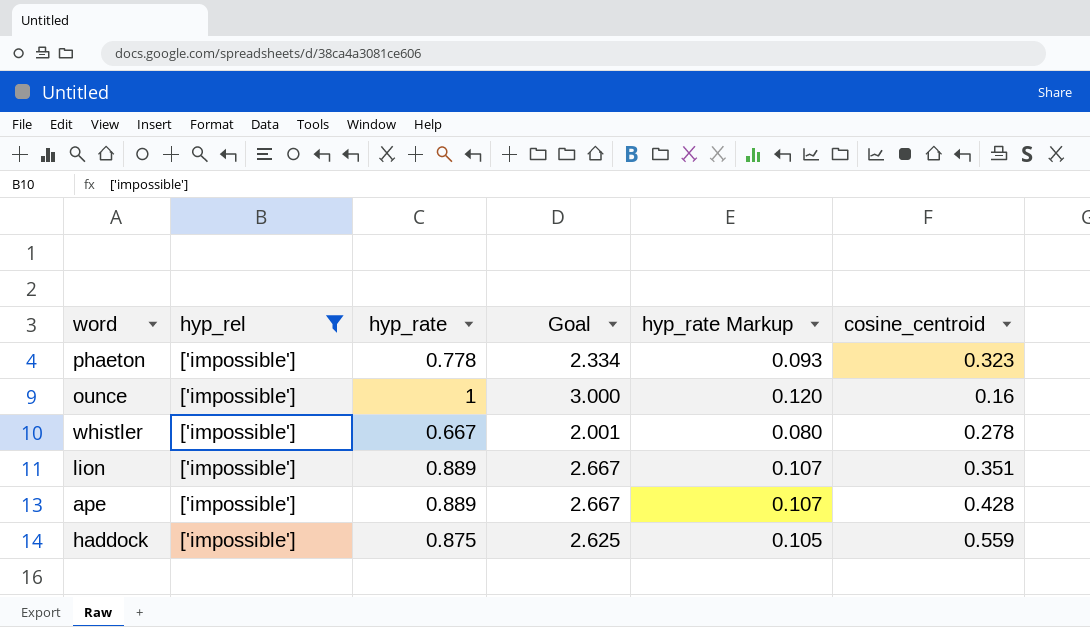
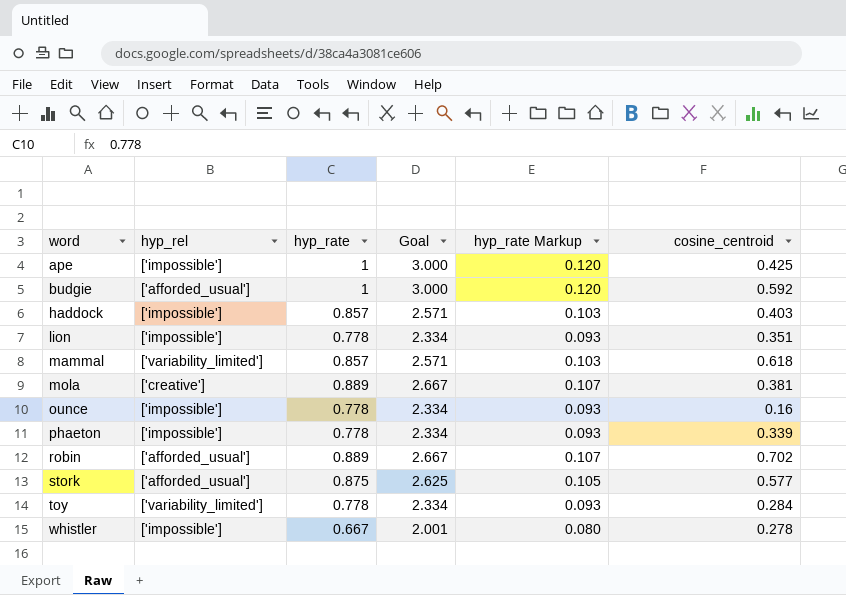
filter: hyp_rel = ['impossible'] -> none
row order: none -> word ascending
ape | hyp_rate: 0.889 -> 1
ape | Goal: 2.667 -> 3.000
ape | hyp_rate Markup: 0.107 -> 0.120
ape | cosine_centroid: 0.428 -> 0.425
haddock | hyp_rate: 0.875 -> 0.857
haddock | Goal: 2.625 -> 2.571
haddock | hyp_rate Markup: 0.105 -> 0.103
haddock | cosine_centroid: 0.559 -> 0.403
lion | hyp_rate: 0.889 -> 0.778
lion | Goal: 2.667 -> 2.334
lion | hyp_rate Markup: 0.107 -> 0.093
ounce | hyp_rate: 1 -> 0.778
ounce | Goal: 3.000 -> 2.334
ounce | hyp_rate Markup: 0.120 -> 0.093
phaeton | cosine_centroid: 0.323 -> 0.339

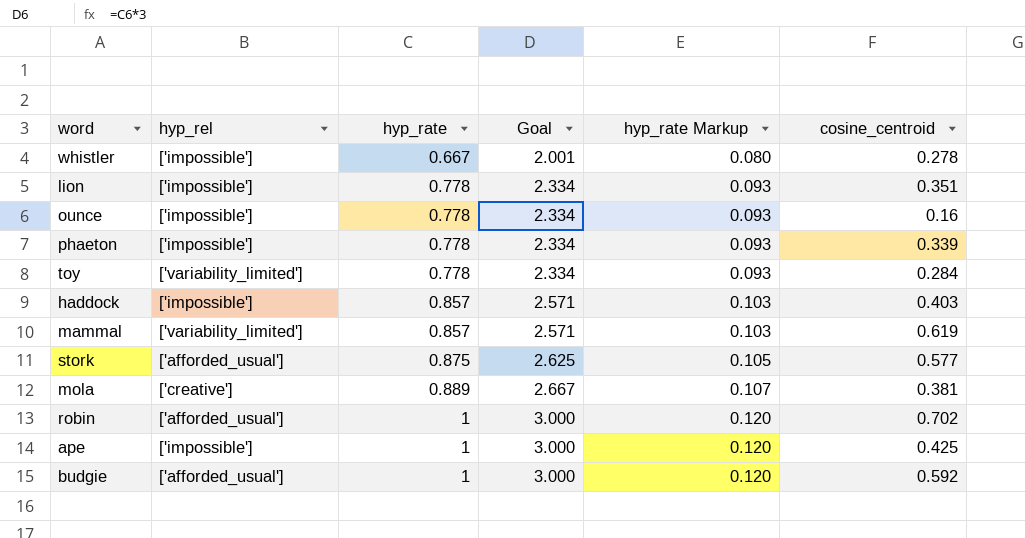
row order: word ascending -> hyp_rate ascending
mammal | cosine_centroid: 0.618 -> 0.619
robin | hyp_rate: 0.889 -> 1
robin | Goal: 2.667 -> 3.000
robin | hyp_rate Markup: 0.107 -> 0.120

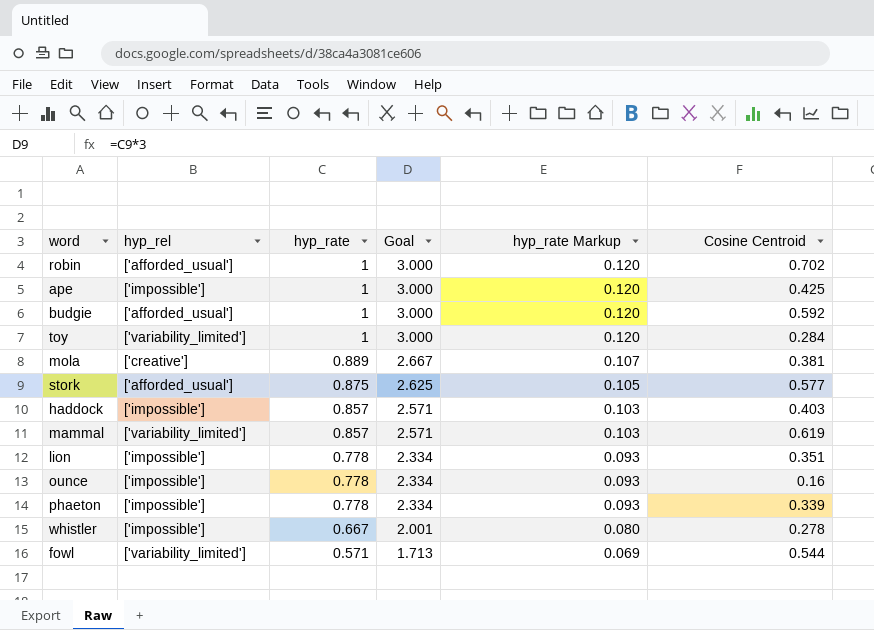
row order: hyp_rate ascending -> hyp_rate descending
column name: cosine_centroid -> Cosine Centroid
toy | hyp_rate: 0.778 -> 1
toy | Goal: 2.334 -> 3.000
toy | hyp_rate Markup: 0.093 -> 0.120
row fowl: none -> ['variability_limited'] | 0.571 | 1.713 | 0.069 | 0.544

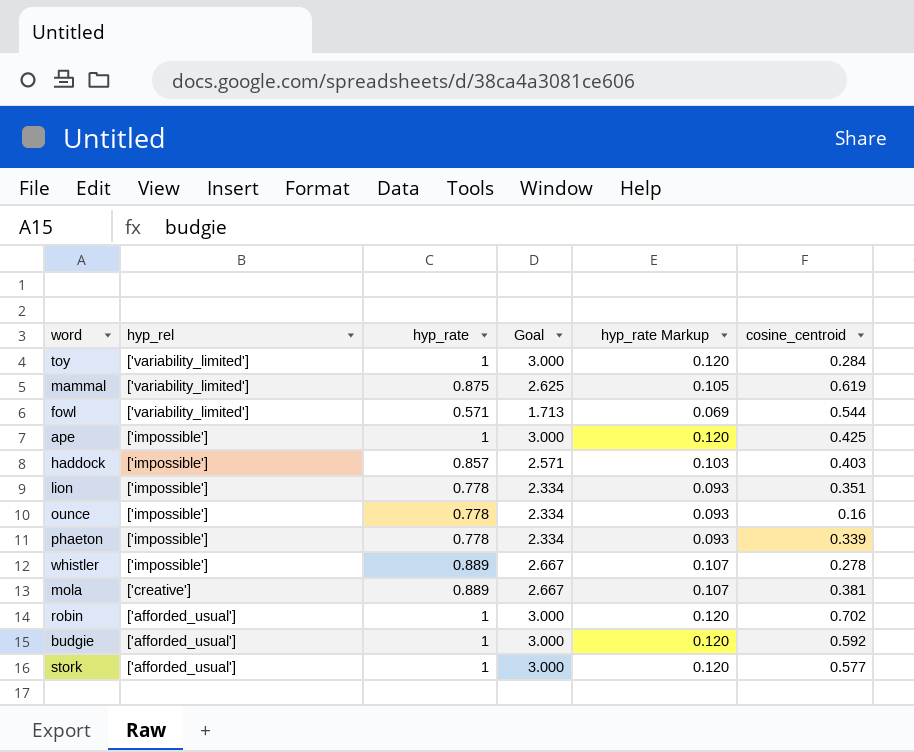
row order: hyp_rate descending -> hyp_rel descending
column name: Cosine Centroid -> cosine_centroid
mammal | hyp_rate: 0.857 -> 0.875
mammal | Goal: 2.571 -> 2.625
mammal | hyp_rate Markup: 0.103 -> 0.105
whistler | hyp_rate: 0.667 -> 0.889
whistler | Goal: 2.001 -> 2.667
whistler | hyp_rate Markup: 0.080 -> 0.107
stork | hyp_rate: 0.875 -> 1
stork | Goal: 2.625 -> 3.000
stork | hyp_rate Markup: 0.105 -> 0.120

